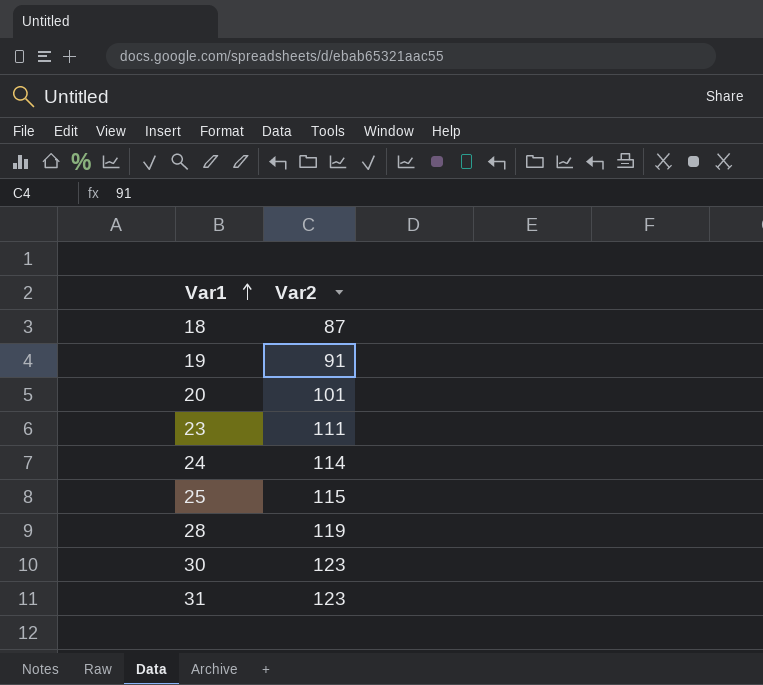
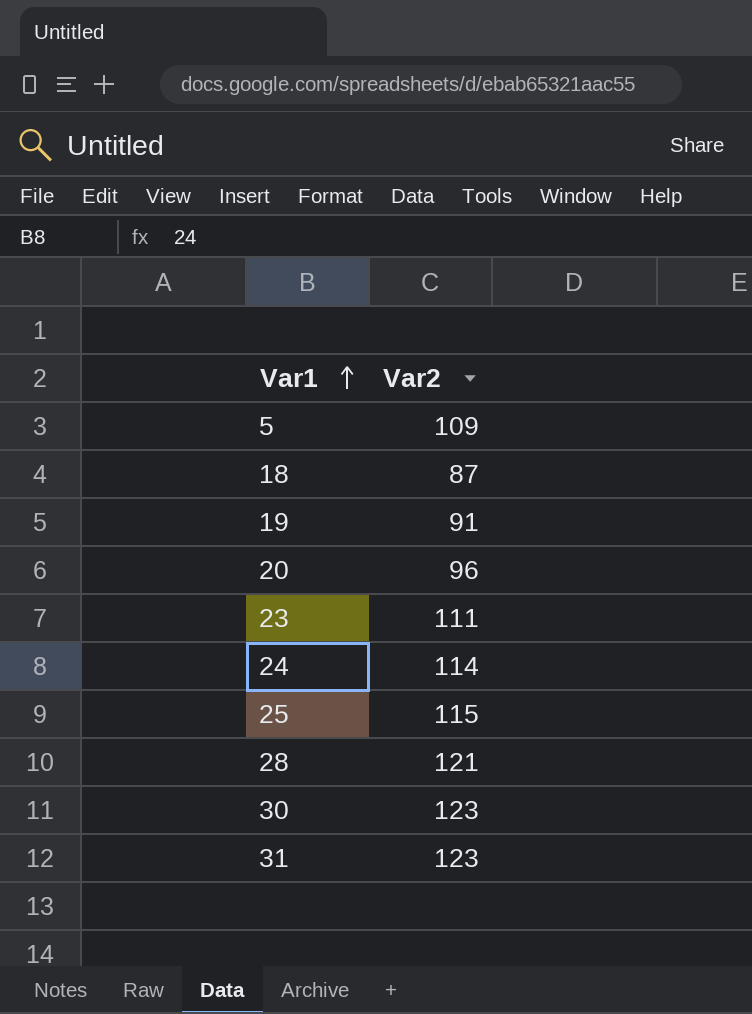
row 5: none -> 109
20 | Var2: 101 -> 96
28 | Var2: 119 -> 121

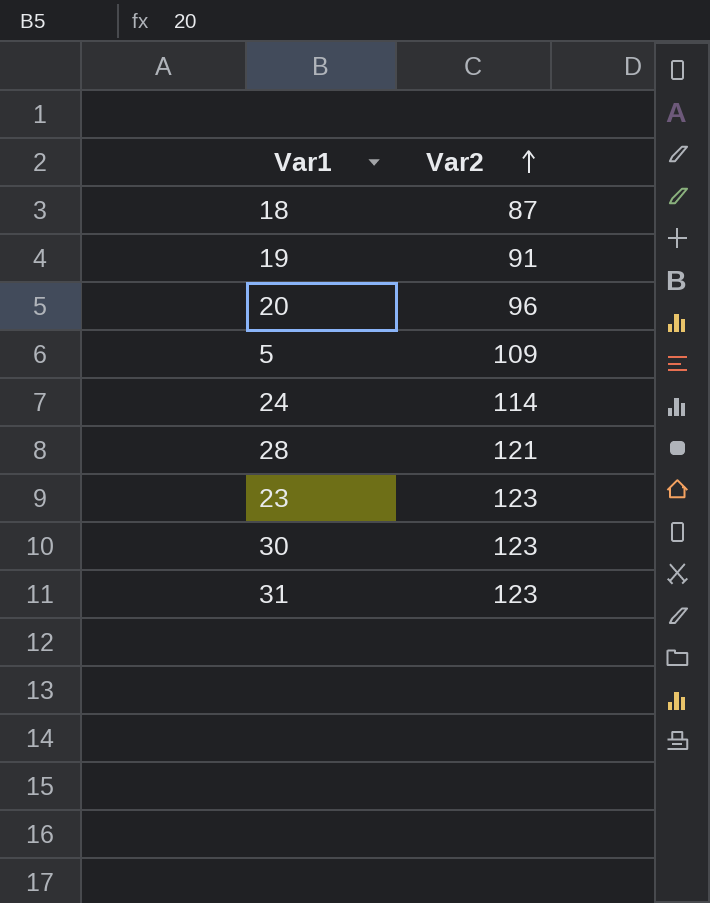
row order: Var1 ascending -> Var2 ascending
row 25: 115 -> none
23 | Var2: 111 -> 123

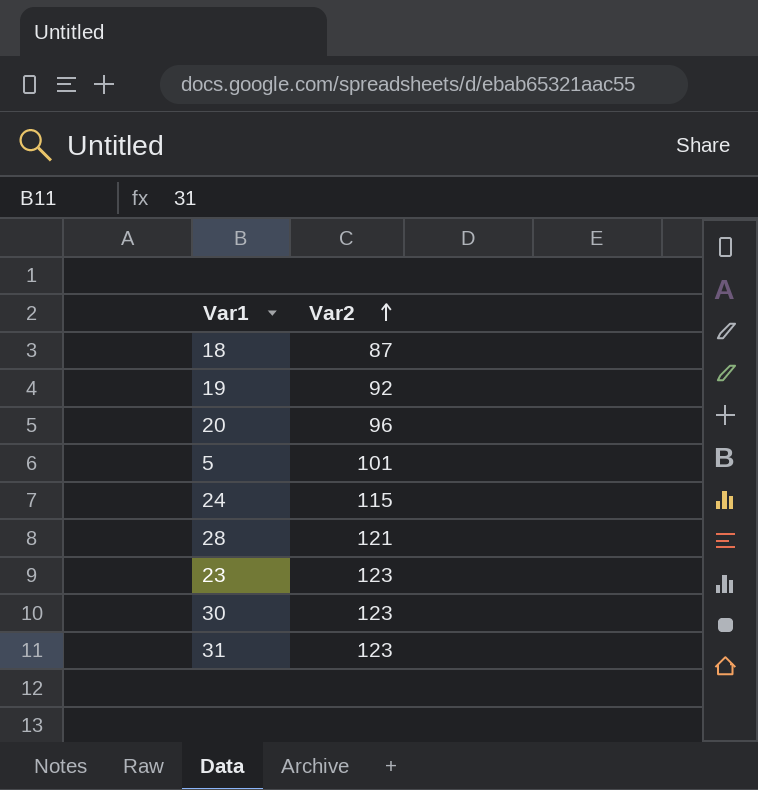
19 | Var2: 91 -> 92
5 | Var2: 109 -> 101
24 | Var2: 114 -> 115

